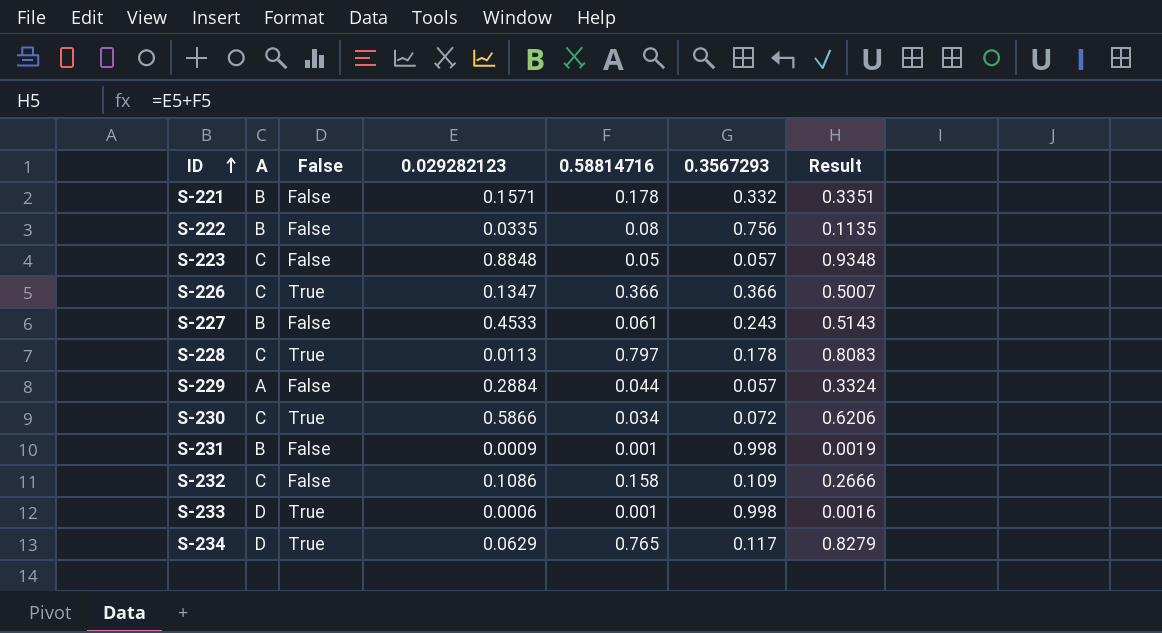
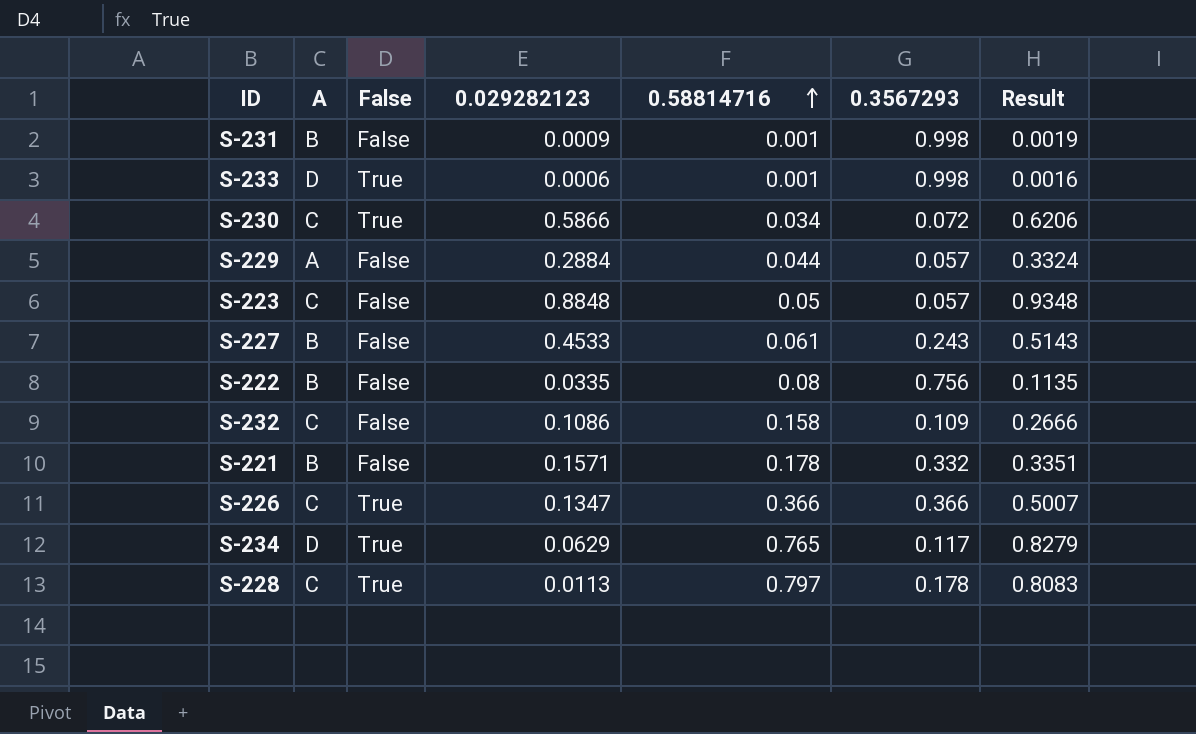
row order: ID ascending -> 0.58814716 ascending

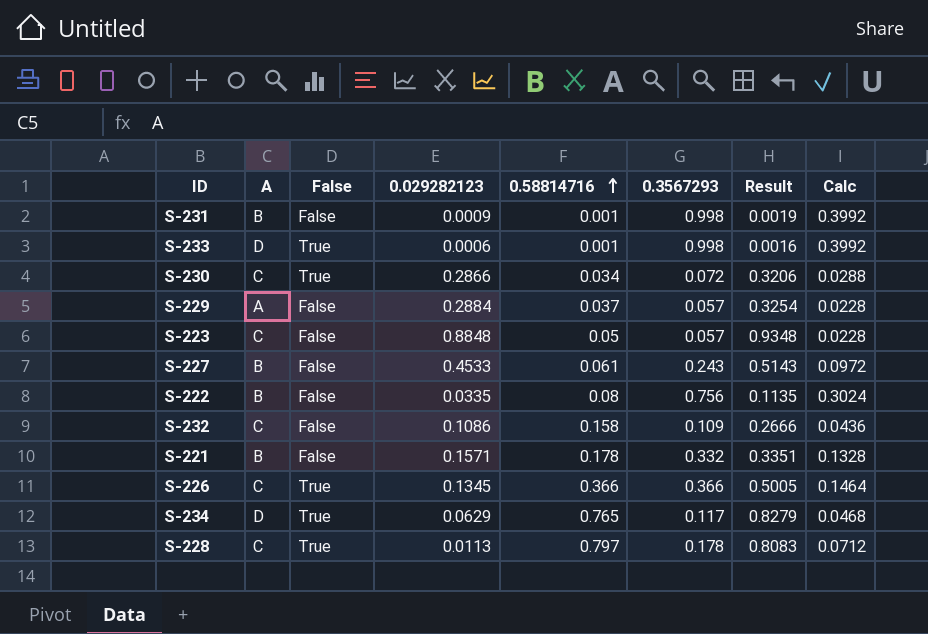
column Calc | formula: none -> [0.3567293] * 0.4
S-230 | 0.029282123: 0.5866 -> 0.2866
S-230 | Result: 0.6206 -> 0.3206
S-229 | 0.58814716: 0.044 -> 0.037
S-229 | Result: 0.3324 -> 0.3254
S-226 | 0.029282123: 0.1347 -> 0.1345
S-226 | Result: 0.5007 -> 0.5005

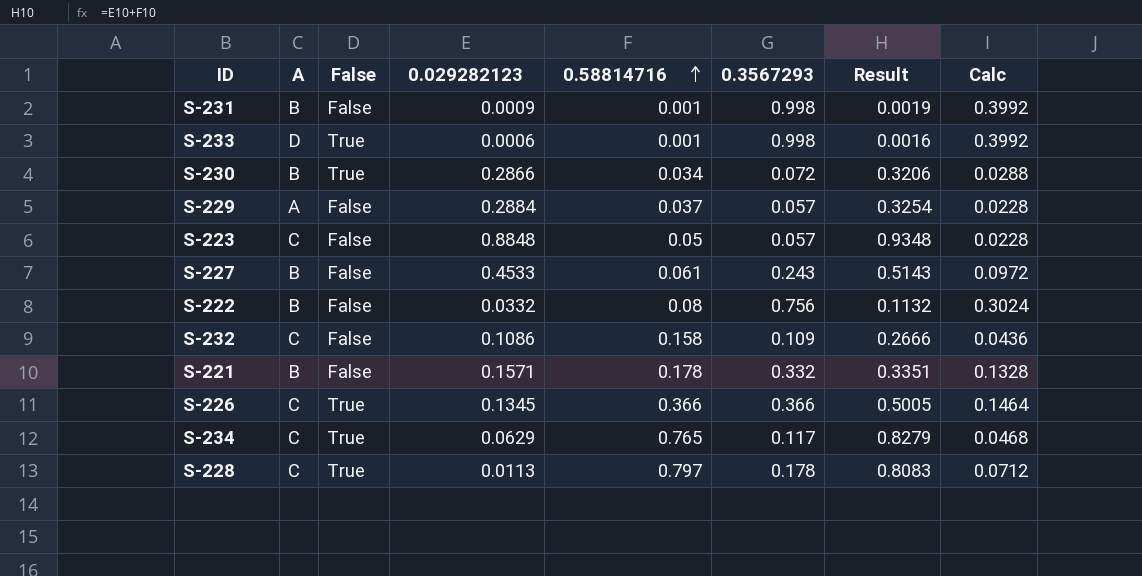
S-230 | A: C -> B
S-222 | 0.029282123: 0.0335 -> 0.0332
S-222 | Result: 0.1135 -> 0.1132
S-234 | A: D -> C

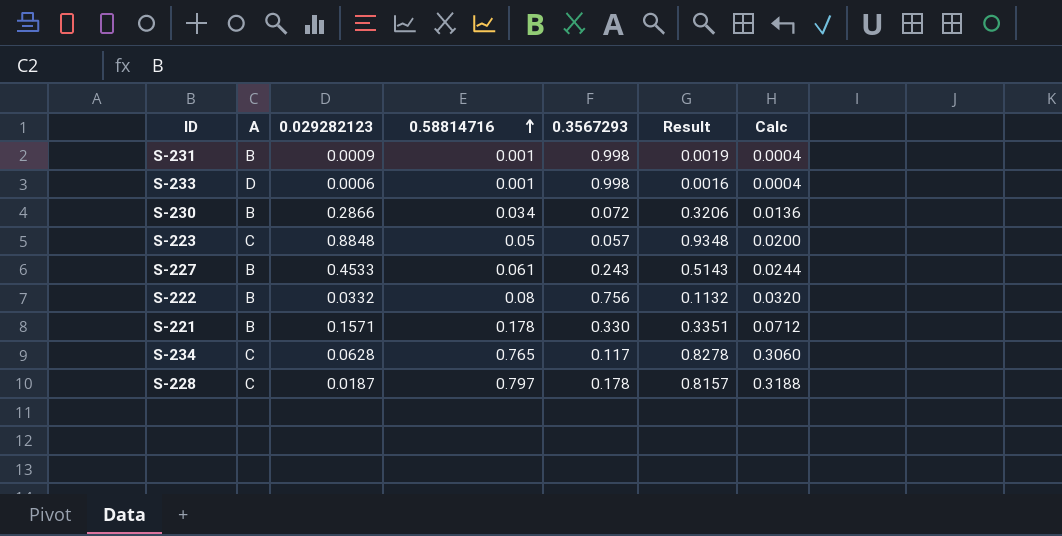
column False | position: 3 -> none
column Calc | formula: [0.3567293] * 0.4 -> [0.58814716] * 0.4
row S-229: A | False | 0.2884 | 0.037 | 0.057 | 0.3254 | 0.0228 -> none
row S-232: C | False | 0.1086 | 0.158 | 0.109 | 0.2666 | 0.0436 -> none
row S-226: C | True | 0.1345 | 0.366 | 0.366 | 0.5005 | 0.1464 -> none
S-221 | 0.3567293: 0.332 -> 0.330
S-234 | 0.029282123: 0.0629 -> 0.0628
S-234 | Result: 0.8279 -> 0.8278
S-228 | 0.029282123: 0.0113 -> 0.0187
S-228 | Result: 0.8083 -> 0.8157

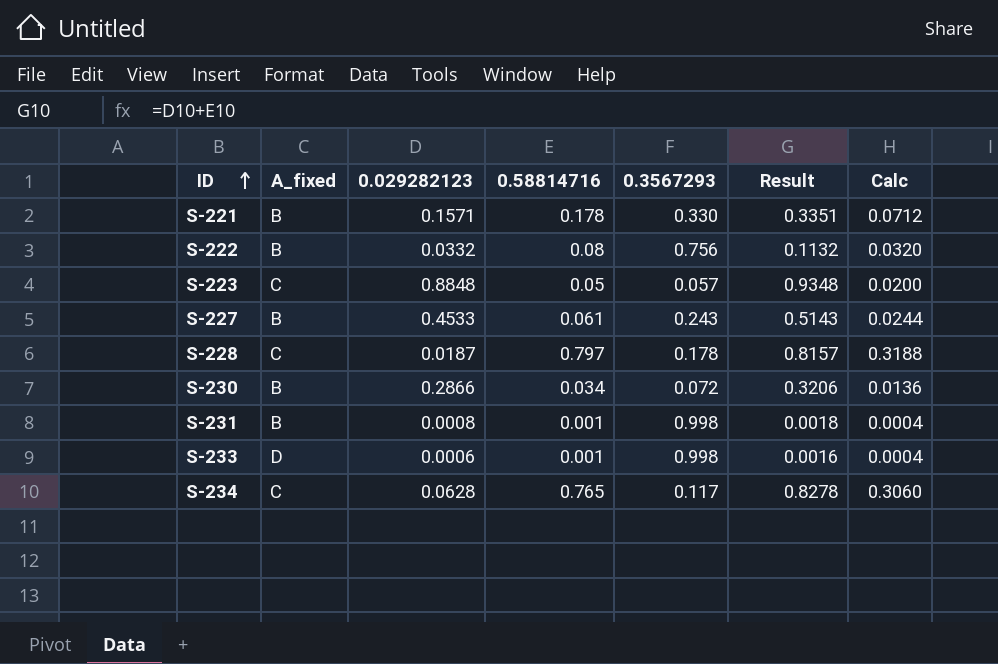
row order: 0.58814716 ascending -> ID ascending
column name: A -> A_fixed
S-231 | 0.029282123: 0.0009 -> 0.0008
S-231 | Result: 0.0019 -> 0.0018

